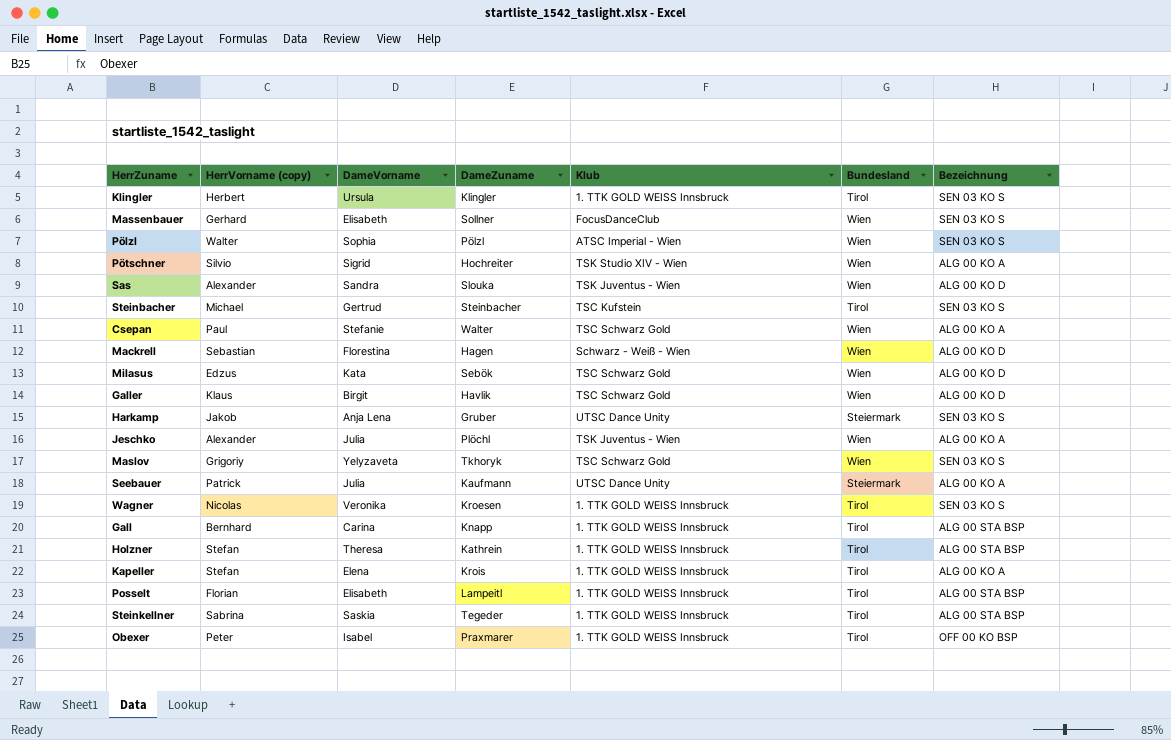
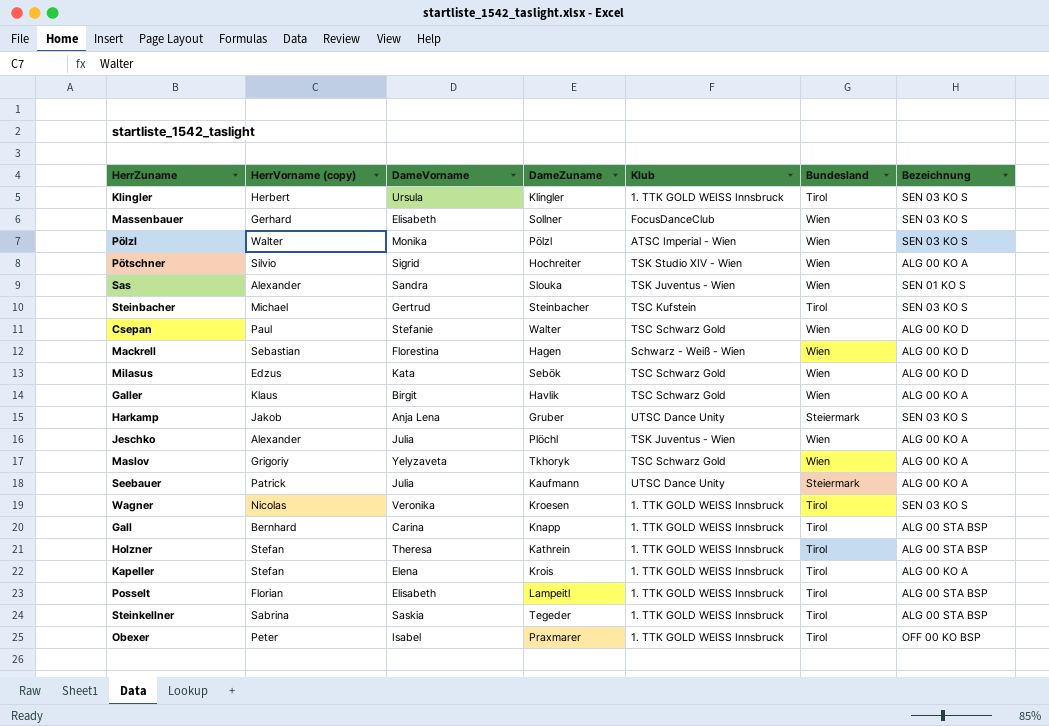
Pölzl | DameVorname: Sophia -> Monika
Sas | Bezeichnung: ALG 00 KO D -> SEN 01 KO S
Csepan | Bezeichnung: ALG 00 KO A -> ALG 00 KO D
Galler | Bezeichnung: ALG 00 KO D -> ALG 00 KO A
Maslov | Bezeichnung: SEN 03 KO S -> ALG 00 KO A

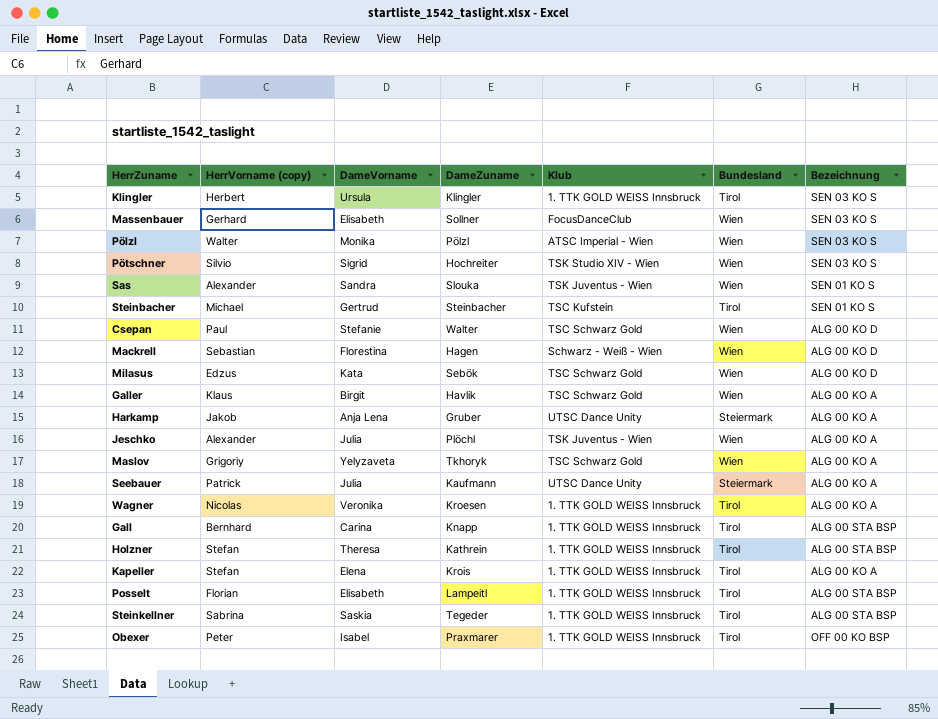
Pötschner | Bezeichnung: ALG 00 KO A -> SEN 03 KO S
Steinbacher | Bezeichnung: SEN 03 KO S -> SEN 01 KO S
Harkamp | Bezeichnung: SEN 03 KO S -> ALG 00 KO A
Wagner | Bezeichnung: SEN 03 KO S -> ALG 00 KO A

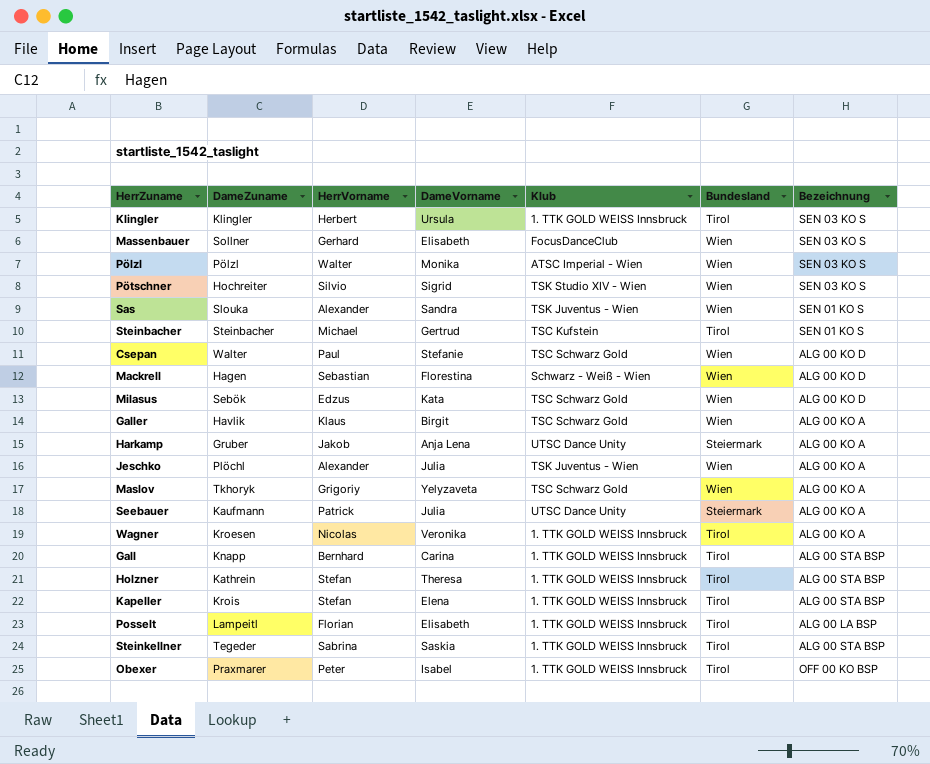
column DameZuname | position: 4 -> 2
column name: HerrVorname (copy) -> HerrVorname
Kapeller | Bezeichnung: ALG 00 KO A -> ALG 00 STA BSP
Posselt | Bezeichnung: ALG 00 STA BSP -> ALG 00 LA BSP

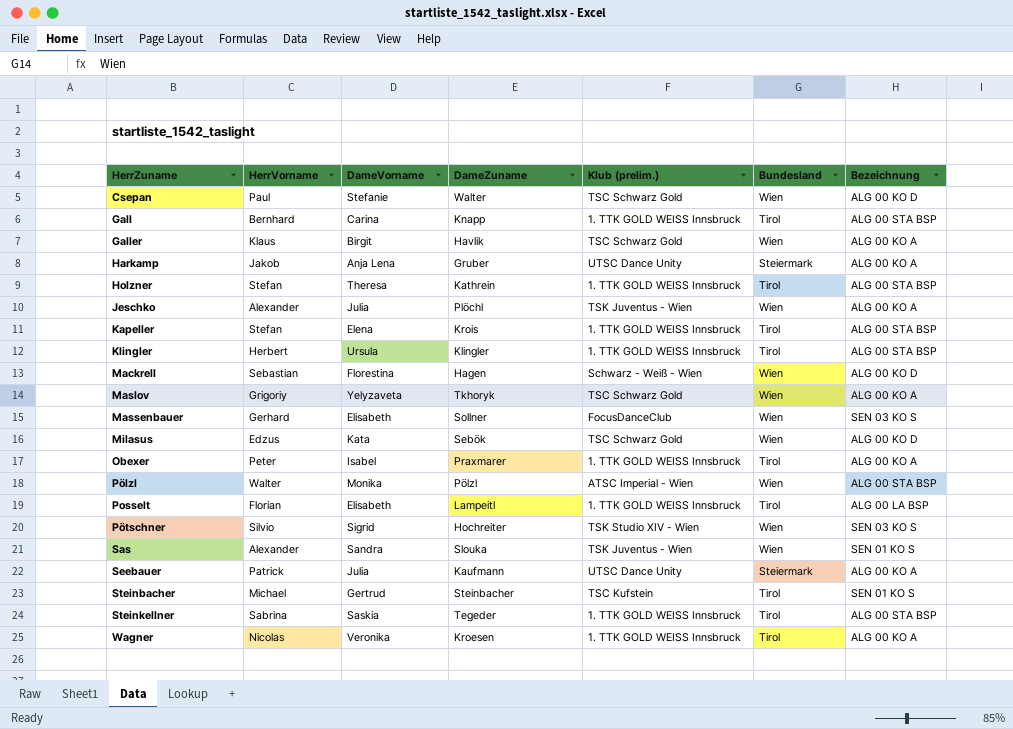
row order: none -> HerrZuname ascending
column DameZuname | position: 2 -> 4
column name: Klub -> Klub (prelim.)
Klingler | Bezeichnung: SEN 03 KO S -> ALG 00 STA BSP
Obexer | Bezeichnung: OFF 00 KO BSP -> ALG 00 KO A
Pölzl | Bezeichnung: SEN 03 KO S -> ALG 00 STA BSP

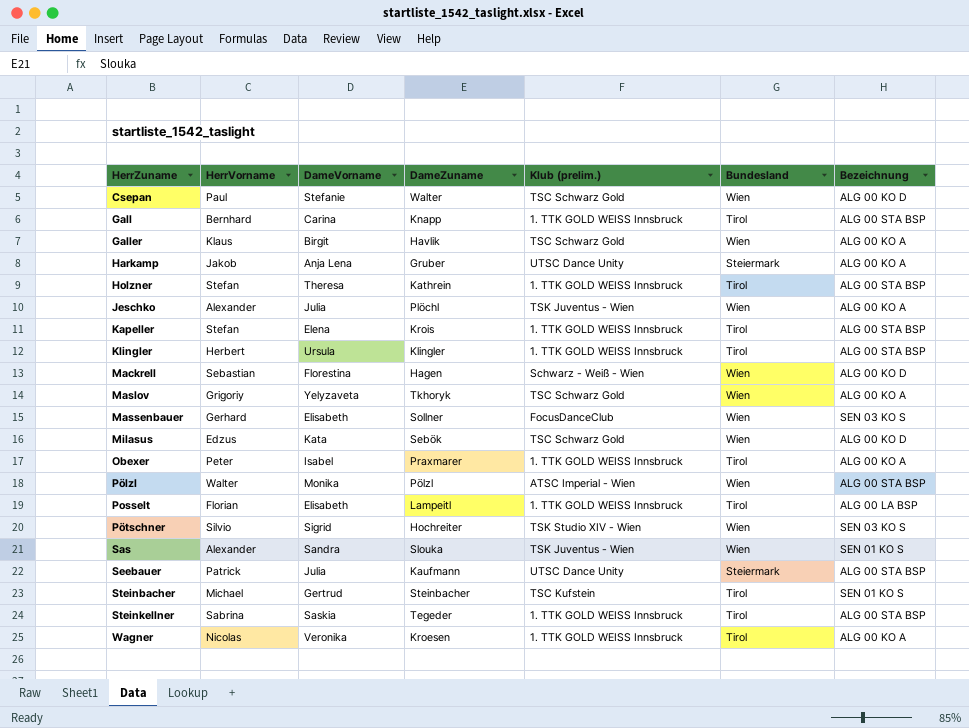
Seebauer | Bezeichnung: ALG 00 KO A -> ALG 00 STA BSP

